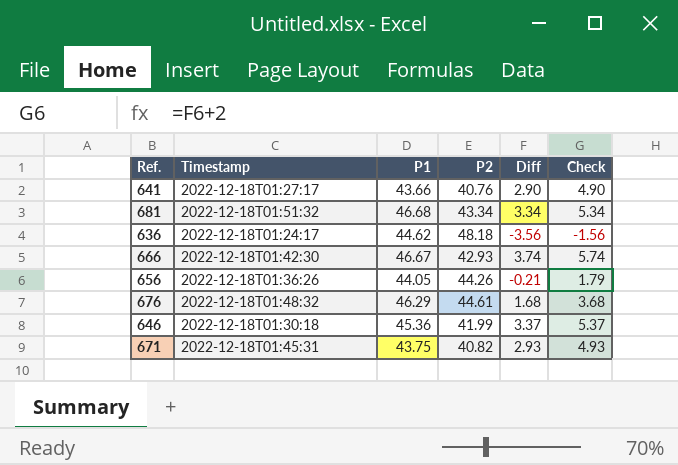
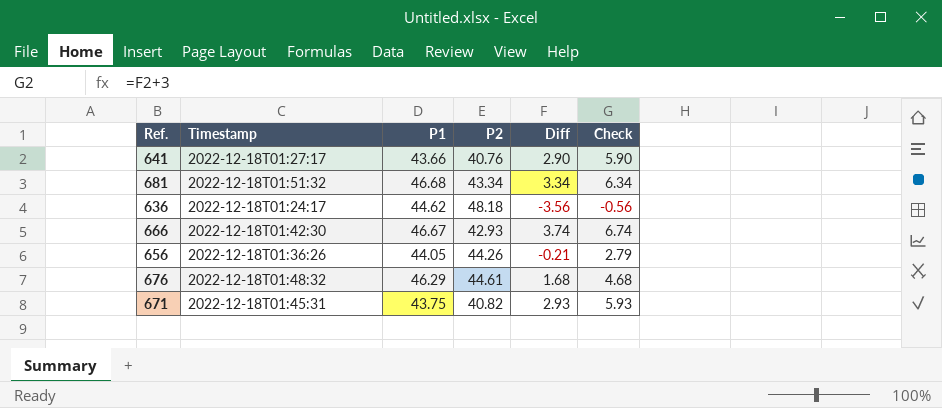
column Check | formula: [Diff] + 2 -> [Diff] + 3
row 646: 2022-12-18T01:30:18 | 45.36 | 41.99 | 3.37 | 5.37 -> none

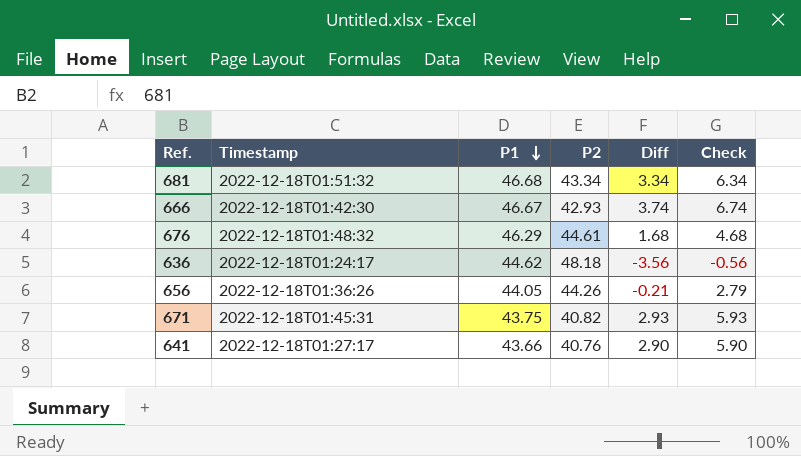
row order: none -> P1 descending

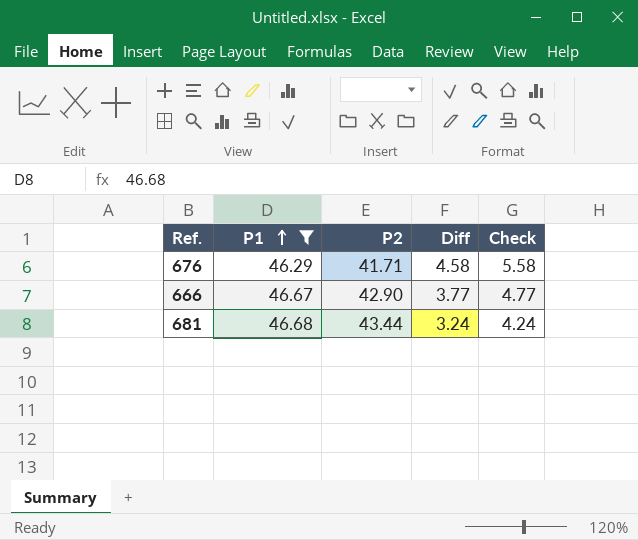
filter: none -> P1 >= 46.29
row order: P1 descending -> P1 ascending
column Timestamp | position: 2 -> none
column Check | formula: [Diff] + 3 -> [Diff] + 1
676 | P2: 44.61 -> 41.71
676 | Diff: 1.68 -> 4.58
666 | P2: 42.93 -> 42.90
666 | Diff: 3.74 -> 3.77
681 | P2: 43.34 -> 43.44
681 | Diff: 3.34 -> 3.24

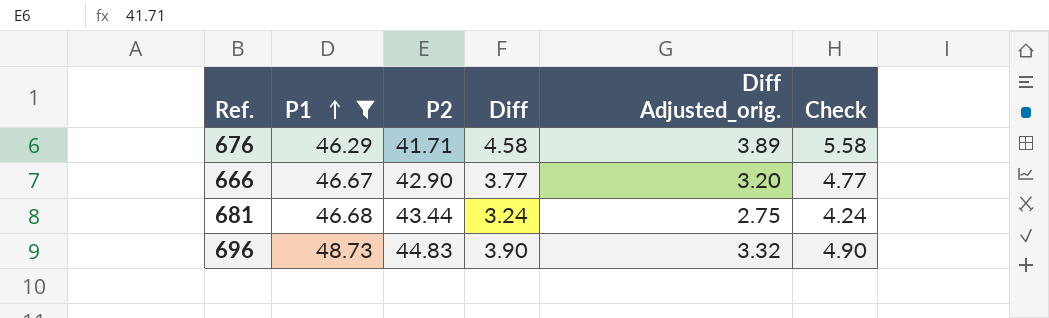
column Diff Adjusted_orig. | formula: none -> [Diff] * 0.85
row 696: none -> 48.73 | 44.83 | 3.90 | 3.32 | 4.90

